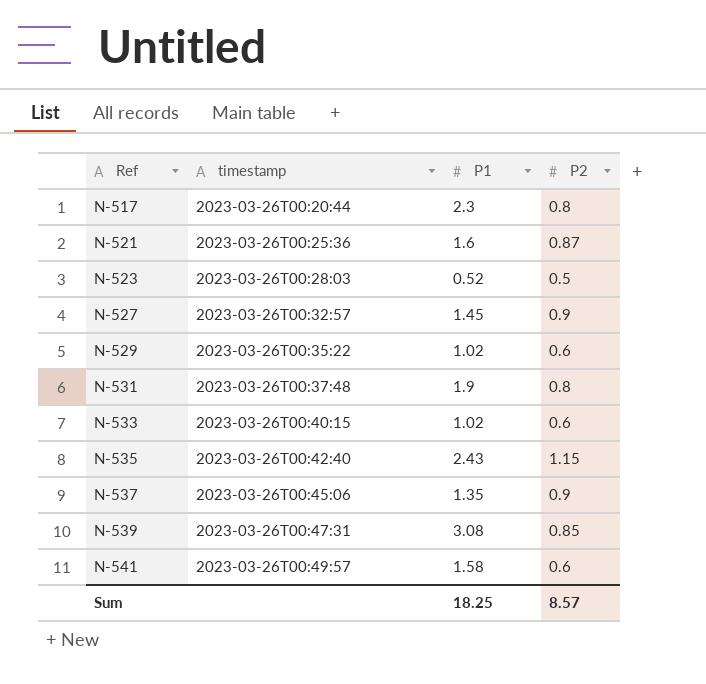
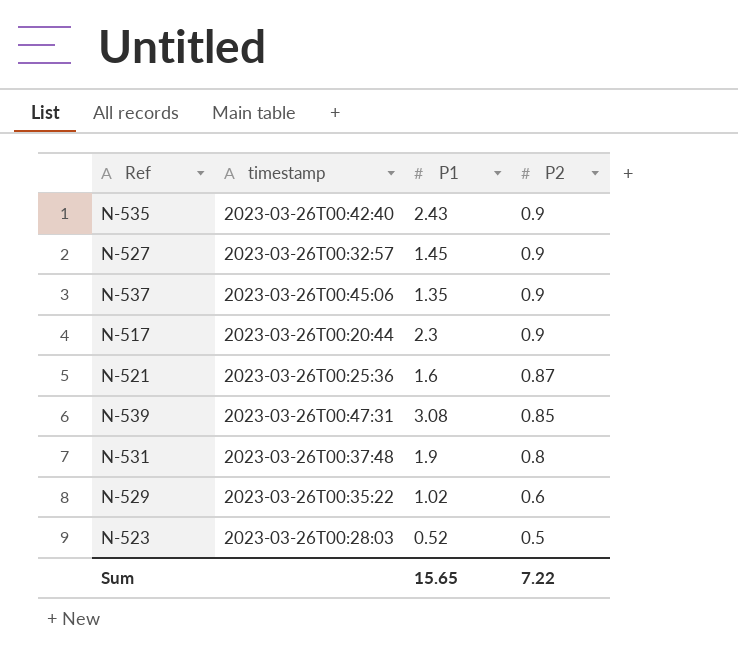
row order: Ref ascending -> P2 descending
row N-533: 2023-03-26T00:40:15 | 1.02 | 0.6 -> none
row N-541: 2023-03-26T00:49:57 | 1.58 | 0.6 -> none
N-535 | P2: 1.15 -> 0.9
N-517 | P2: 0.8 -> 0.9
Sum | P1: 18.25 -> 15.65
Sum | P2: 8.57 -> 7.22

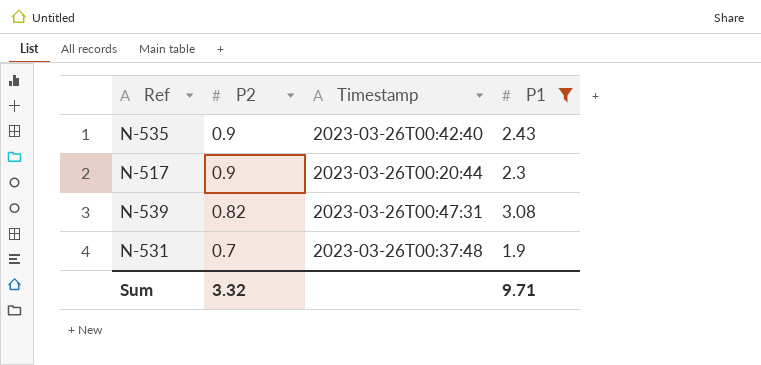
filter: none -> P1 >= 1.9
column P2 | position: 4 -> 2
column name: timestamp -> Timestamp
N-539 | P2: 0.85 -> 0.82
N-531 | P2: 0.8 -> 0.7
Sum | P2: 7.22 -> 3.32
Sum | P1: 15.65 -> 9.71

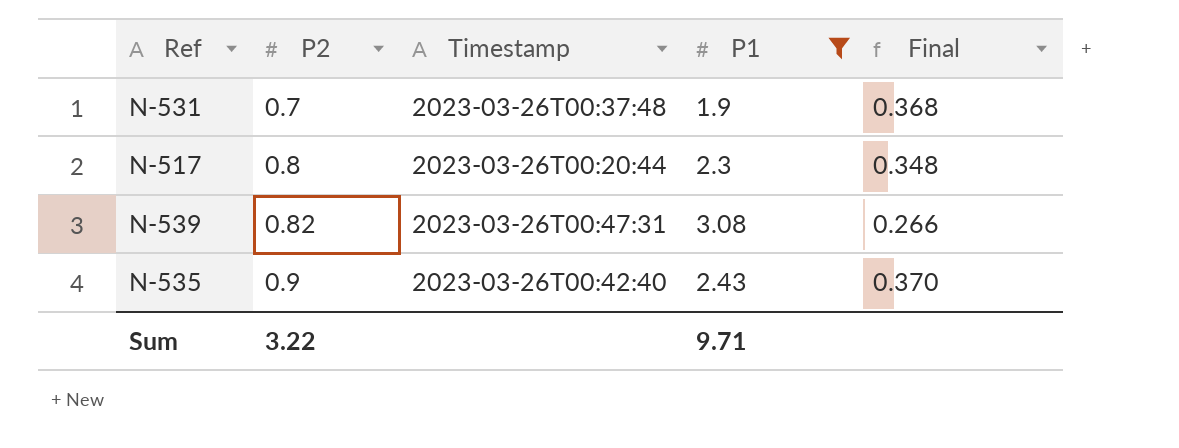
row order: P2 descending -> P2 ascending
column Final | formula: none -> [P2] / [P1]
N-517 | P2: 0.9 -> 0.8
Sum | P2: 3.32 -> 3.22

